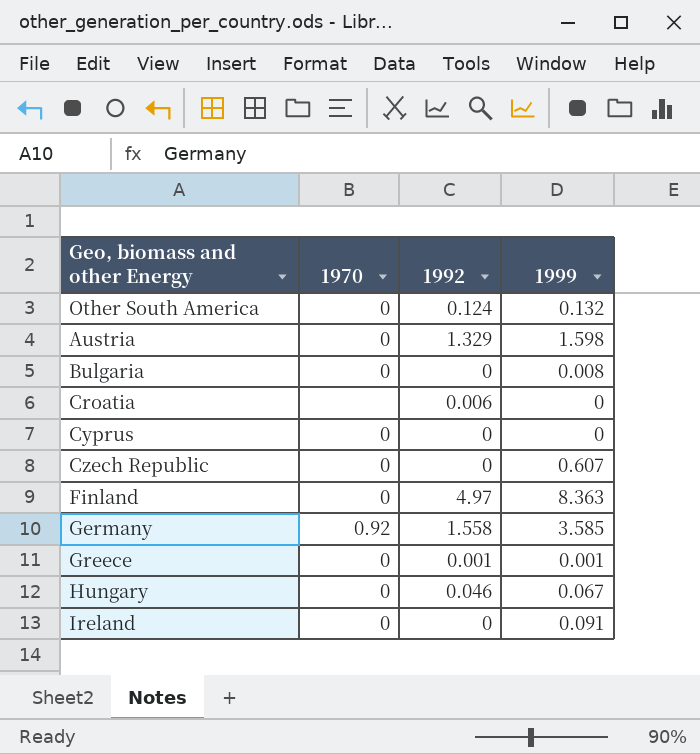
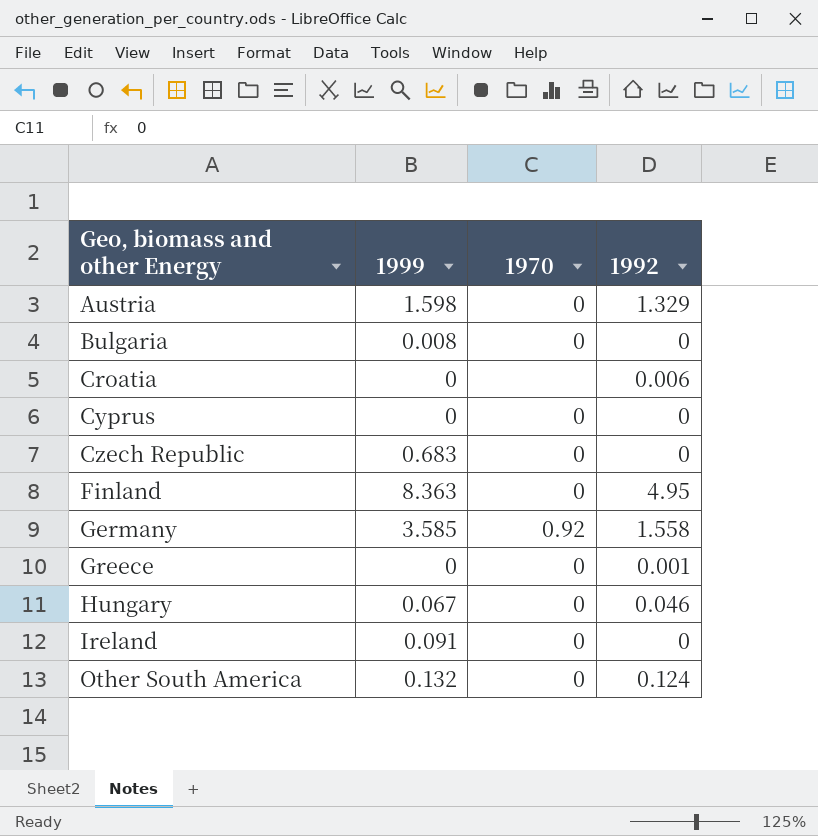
row order: none -> Geo, biomass and other Energy ascending
column 1999 | position: 4 -> 2
Czech Republic | 1999: 0.607 -> 0.683
Finland | 1992: 4.97 -> 4.95
Greece | 1999: 0.001 -> 0

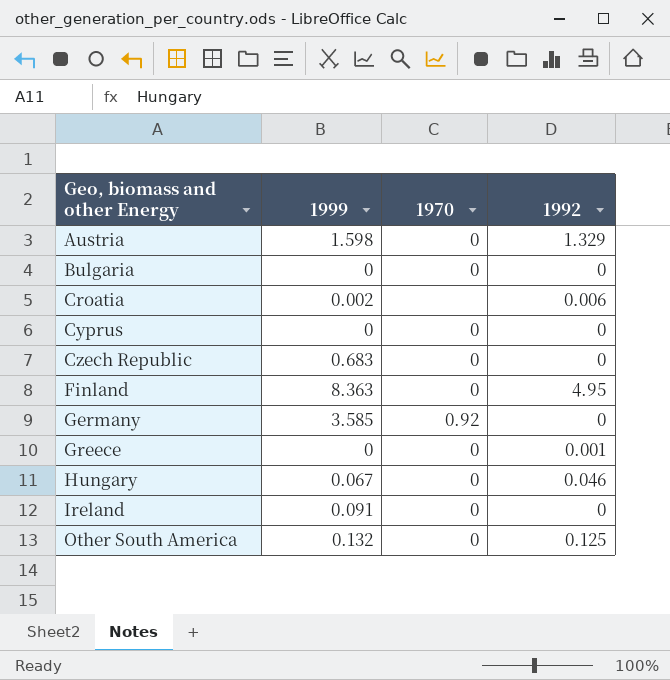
Bulgaria | 1999: 0.008 -> 0
Croatia | 1999: 0 -> 0.002
Germany | 1992: 1.558 -> 0
Other South America | 1992: 0.124 -> 0.125

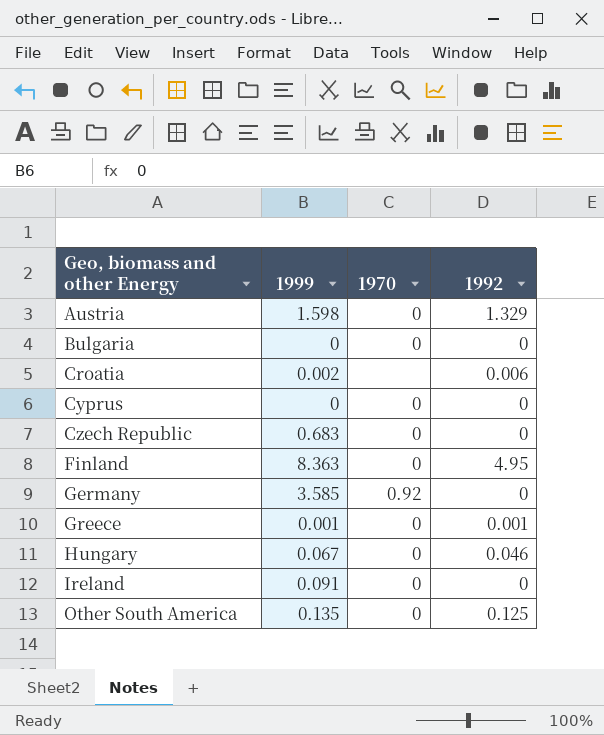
Greece | 1999: 0 -> 0.001
Other South America | 1999: 0.132 -> 0.135

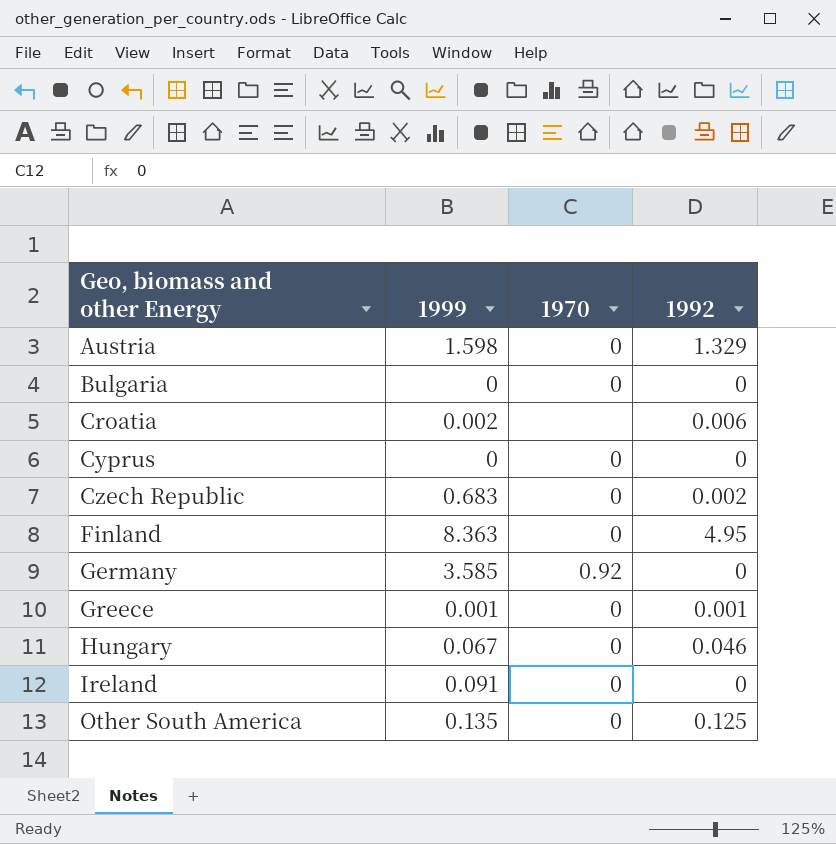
Czech Republic | 1992: 0 -> 0.002

